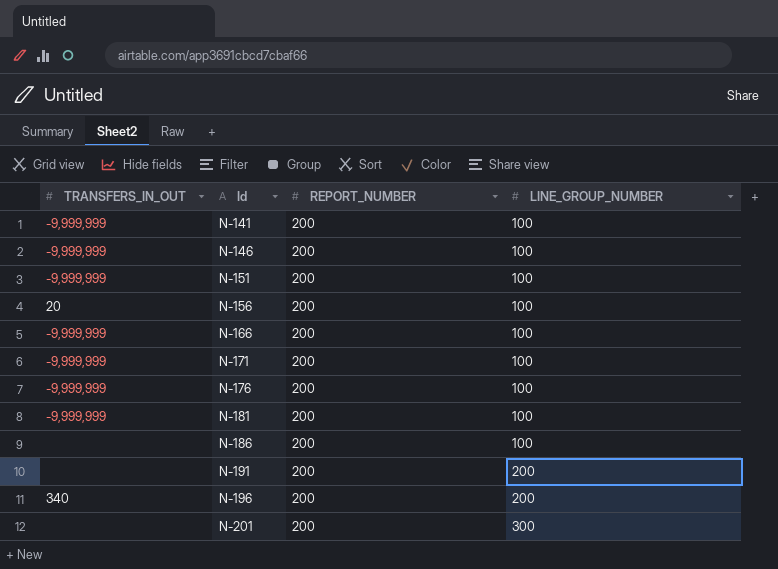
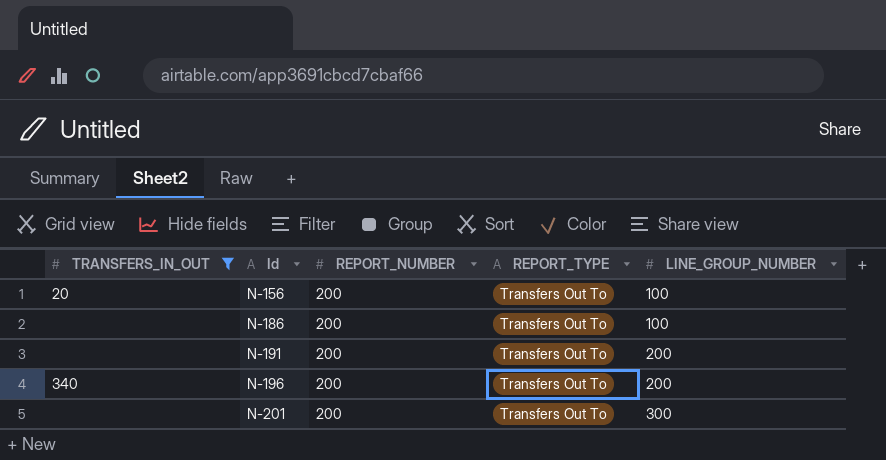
filter: none -> TRANSFERS_IN_OUT != -9,999,999
column REPORT_TYPE | position: none -> 4

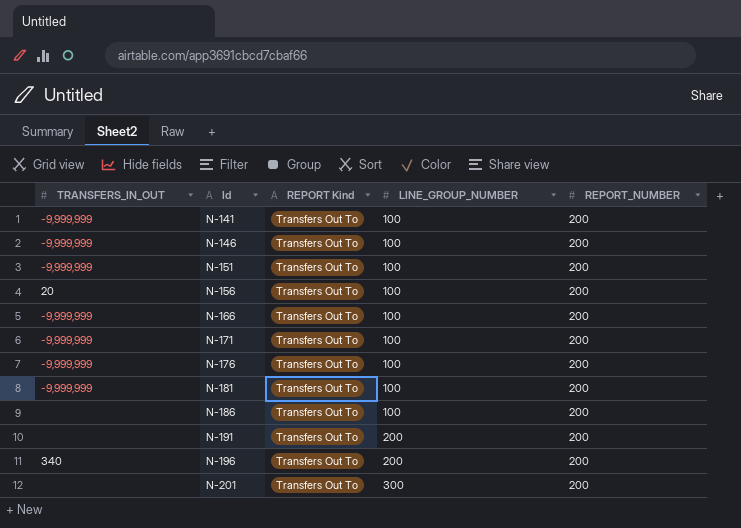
filter: TRANSFERS_IN_OUT != -9,999,999 -> none
column name: REPORT_TYPE -> REPORT Kind
column REPORT_NUMBER | position: 3 -> 5

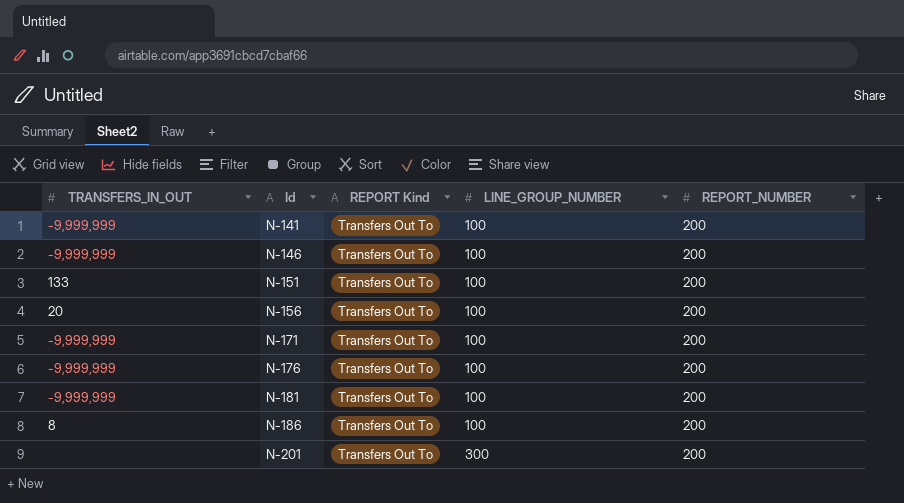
row N-166: -9,999,999 | Transfers Out To | 100 | 200 -> none
row N-191: none | Transfers Out To | 200 | 200 -> none
row N-196: 340 | Transfers Out To | 200 | 200 -> none
N-151 | TRANSFERS_IN_OUT: -9,999,999 -> 133
N-186 | TRANSFERS_IN_OUT: none -> 8

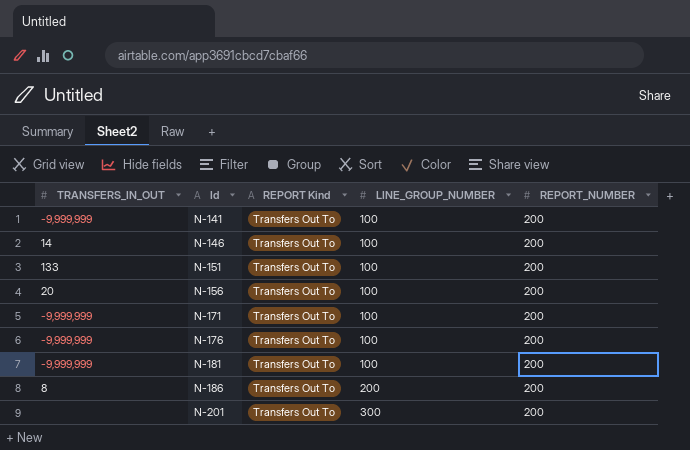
N-146 | TRANSFERS_IN_OUT: -9,999,999 -> 14
N-186 | LINE_GROUP_NUMBER: 100 -> 200

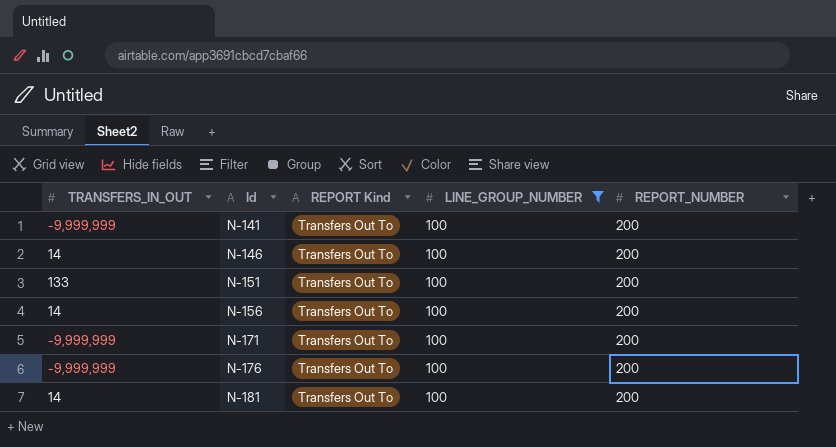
filter: none -> LINE_GROUP_NUMBER = 100
N-156 | TRANSFERS_IN_OUT: 20 -> 14
N-181 | TRANSFERS_IN_OUT: -9,999,999 -> 14

